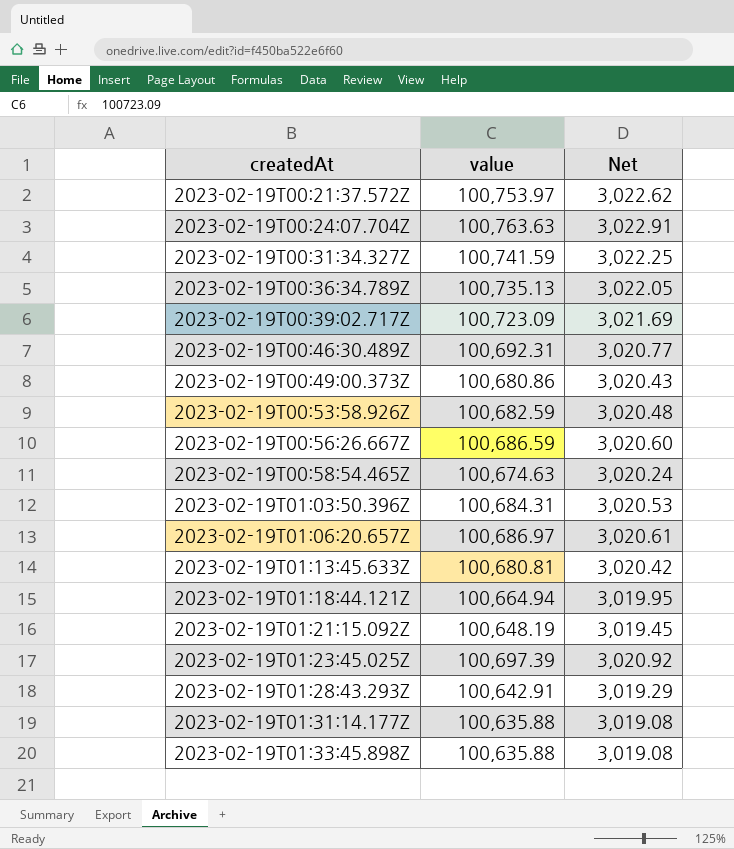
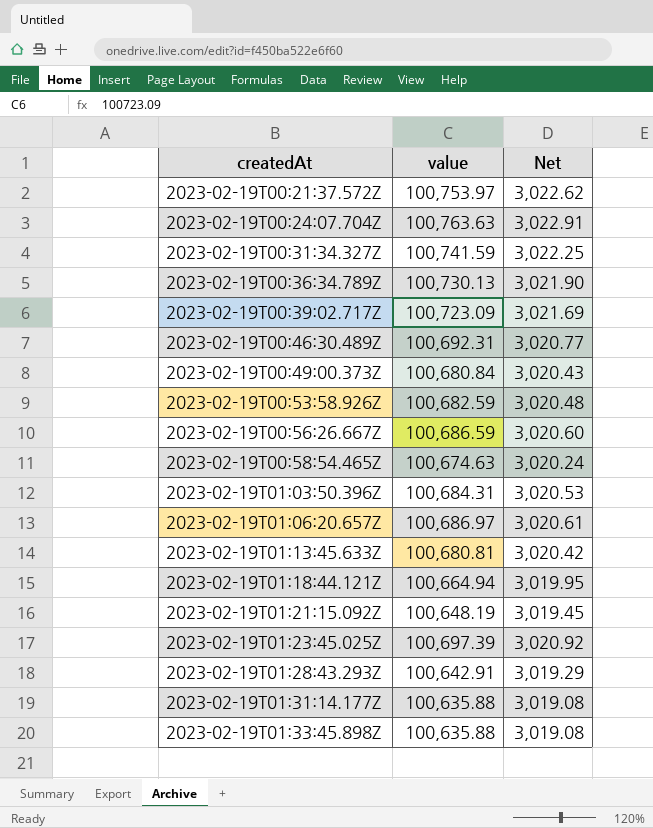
2023-02-19T00:36:34.789Z | value: 100,735.13 -> 100,730.13
2023-02-19T00:36:34.789Z | Net: 3,022.05 -> 3,021.90
2023-02-19T00:49:00.373Z | value: 100,680.86 -> 100,680.84

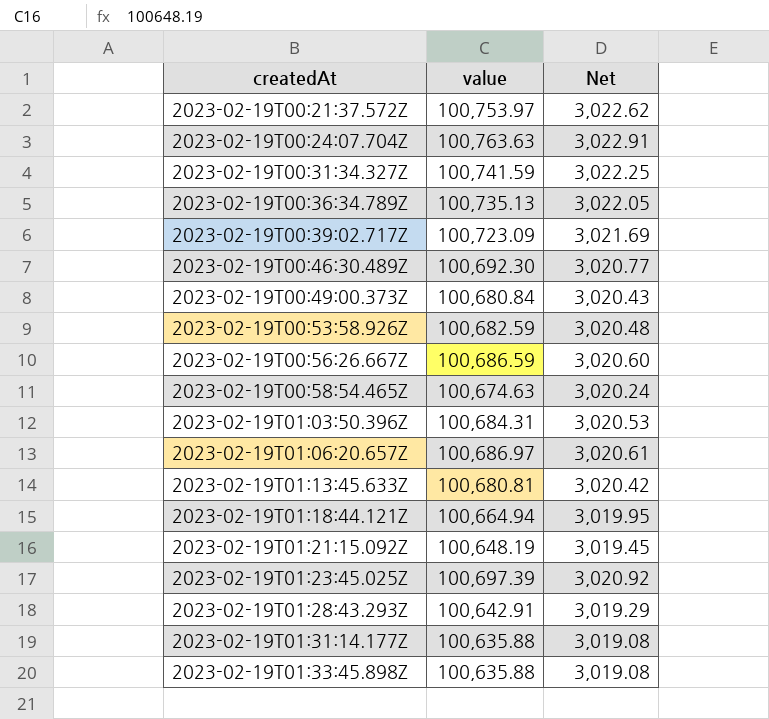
2023-02-19T00:36:34.789Z | value: 100,730.13 -> 100,735.13
2023-02-19T00:36:34.789Z | Net: 3,021.90 -> 3,022.05
2023-02-19T00:46:30.489Z | value: 100,692.31 -> 100,692.30

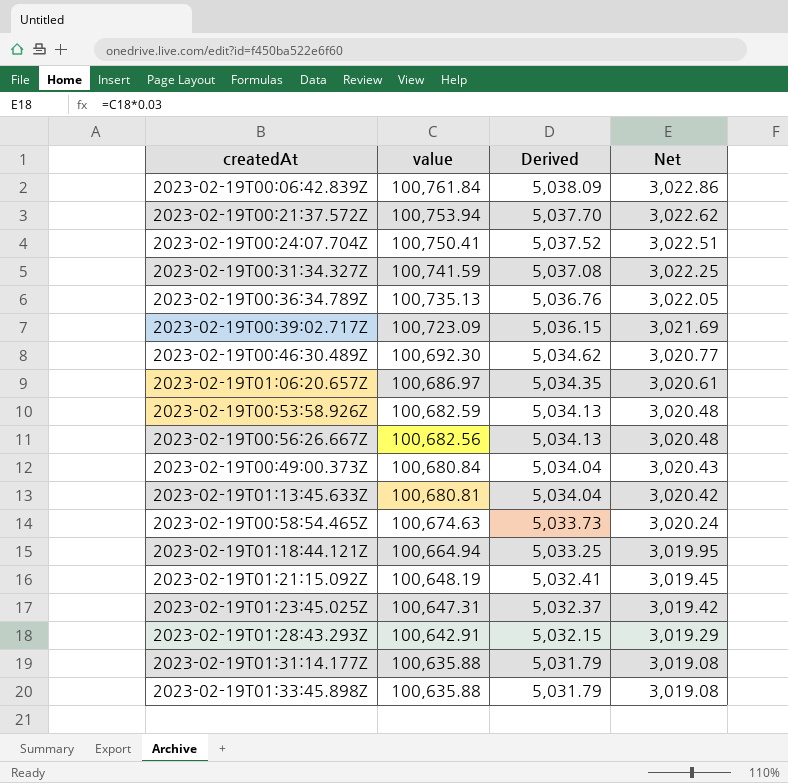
row order: createdAt ascending -> value descending
column Derived | formula: none -> [value] * 0.05
row 2023-02-19T01:03:50.396Z: 100,684.31 | 3,020.53 -> none
row 2023-02-19T00:06:42.839Z: none -> 100,761.84 | 5,038.09 | 3,022.86
2023-02-19T00:21:37.572Z | value: 100,753.97 -> 100,753.94
2023-02-19T00:24:07.704Z | value: 100,763.63 -> 100,750.41
2023-02-19T00:24:07.704Z | Net: 3,022.91 -> 3,022.51
2023-02-19T00:56:26.667Z | value: 100,686.59 -> 100,682.56
2023-02-19T00:56:26.667Z | Net: 3,020.60 -> 3,020.48
2023-02-19T01:23:45.025Z | value: 100,697.39 -> 100,647.31
2023-02-19T01:23:45.025Z | Net: 3,020.92 -> 3,019.42

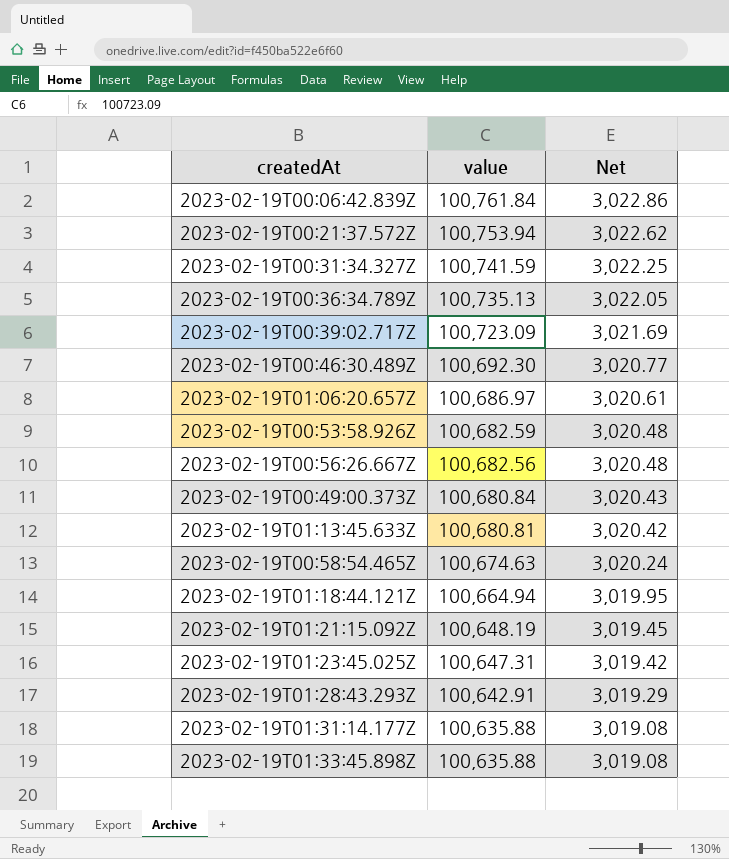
column Derived | formula: [value] * 0.05 -> none
row 2023-02-19T00:24:07.704Z: 100,750.41 | 5,037.52 | 3,022.51 -> none

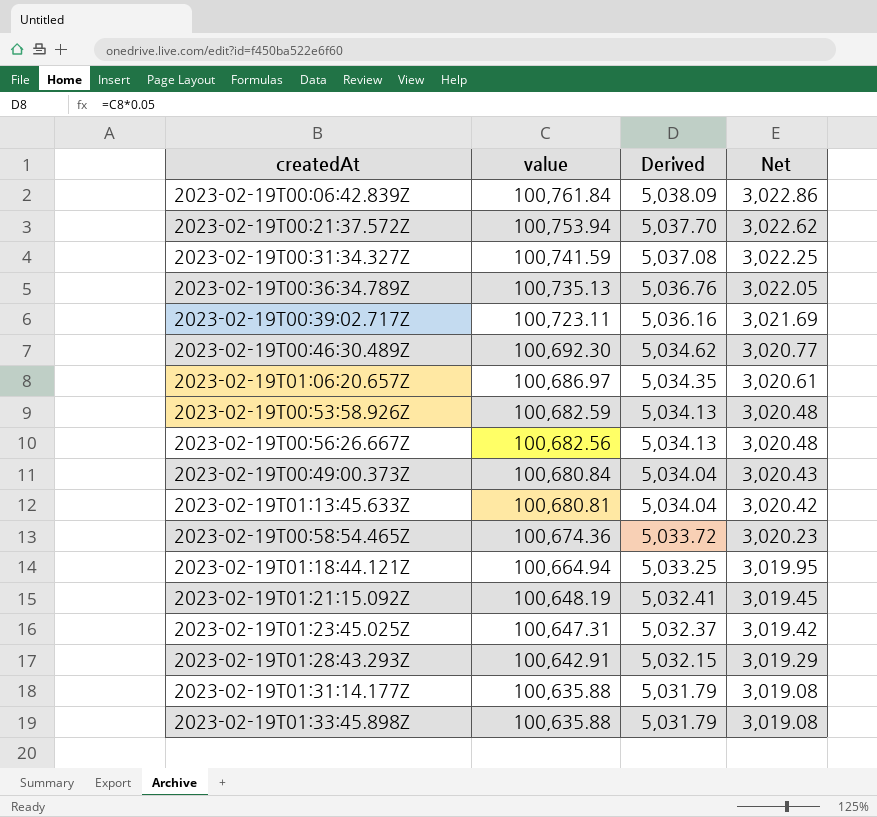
column Derived | formula: none -> [value] * 0.05
2023-02-19T00:39:02.717Z | value: 100,723.09 -> 100,723.11
2023-02-19T00:58:54.465Z | value: 100,674.63 -> 100,674.36
2023-02-19T00:58:54.465Z | Net: 3,020.24 -> 3,020.23

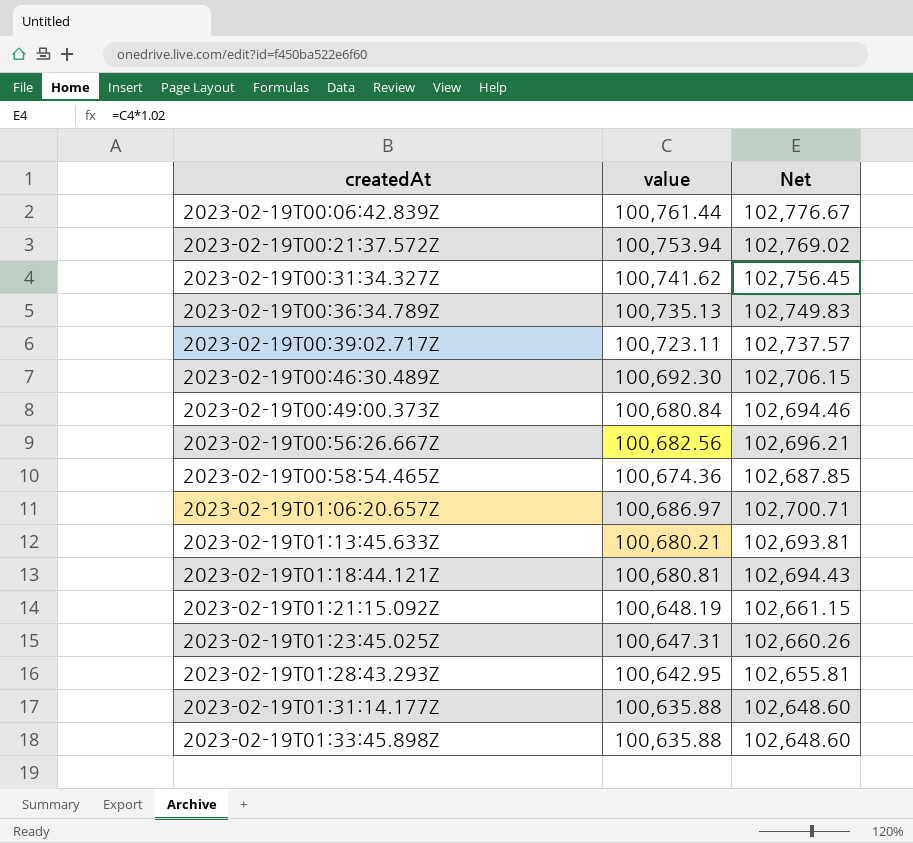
row order: value descending -> createdAt ascending
column Derived | formula: [value] * 0.05 -> none
column Net | formula: [value] * 0.03 -> [value] * 1.02
row 2023-02-19T00:53:58.926Z: 100,682.59 | 5,034.13 | 3,020.48 -> none
2023-02-19T00:06:42.839Z | value: 100,761.84 -> 100,761.44
2023-02-19T00:31:34.327Z | value: 100,741.59 -> 100,741.62
2023-02-19T01:13:45.633Z | value: 100,680.81 -> 100,680.21
2023-02-19T01:18:44.121Z | value: 100,664.94 -> 100,680.81
2023-02-19T01:28:43.293Z | value: 100,642.91 -> 100,642.95

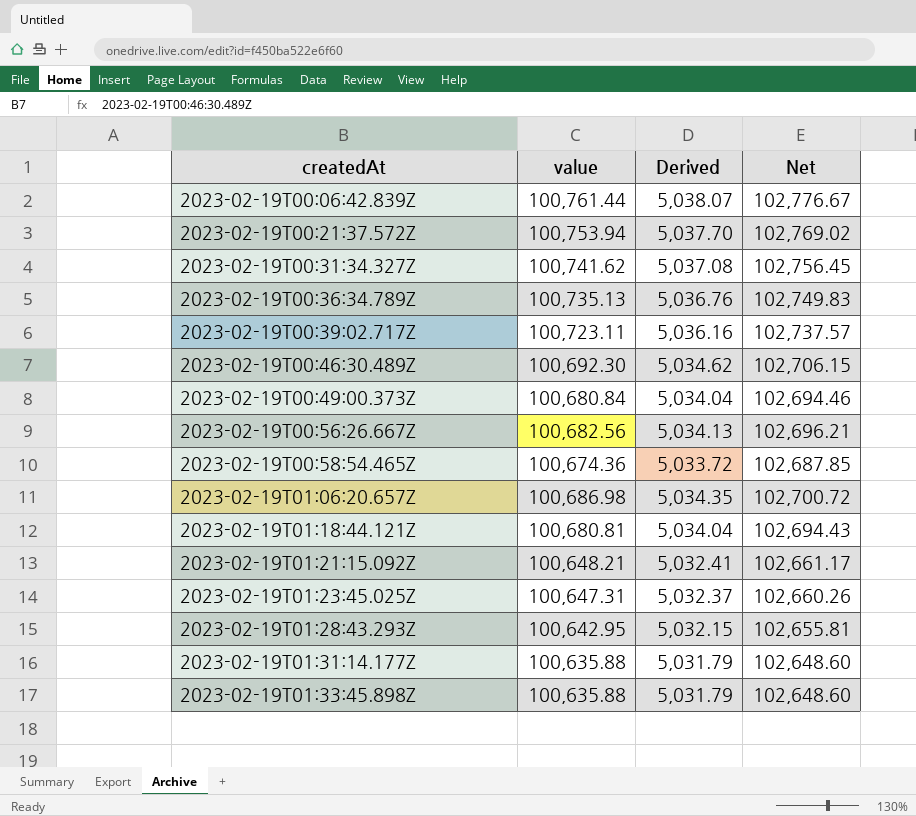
column Derived | formula: none -> [value] * 0.05
row 2023-02-19T01:13:45.633Z: 100,680.21 | 102,693.81 -> none
2023-02-19T01:06:20.657Z | value: 100,686.97 -> 100,686.98
2023-02-19T01:06:20.657Z | Net: 102,700.71 -> 102,700.72
2023-02-19T01:21:15.092Z | value: 100,648.19 -> 100,648.21
2023-02-19T01:21:15.092Z | Net: 102,661.15 -> 102,661.17

